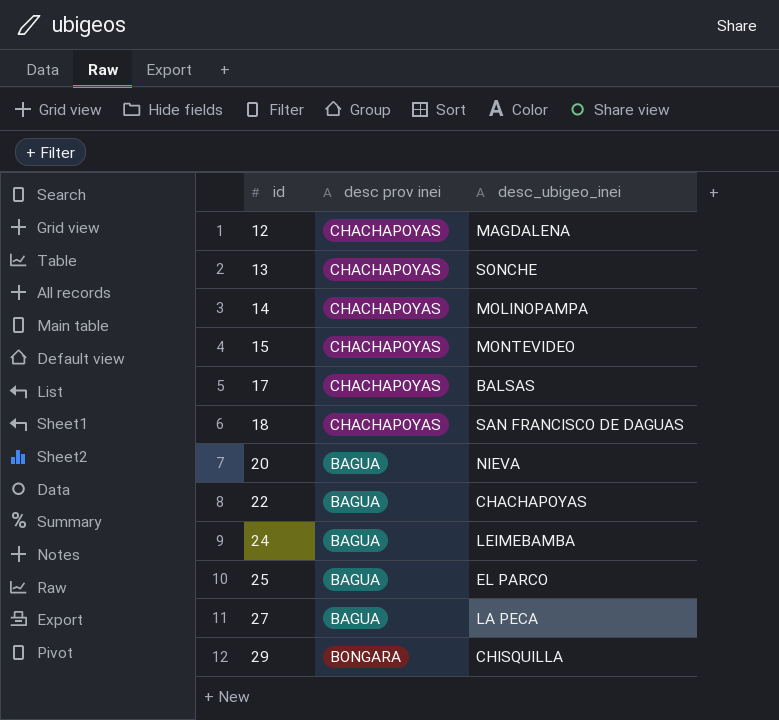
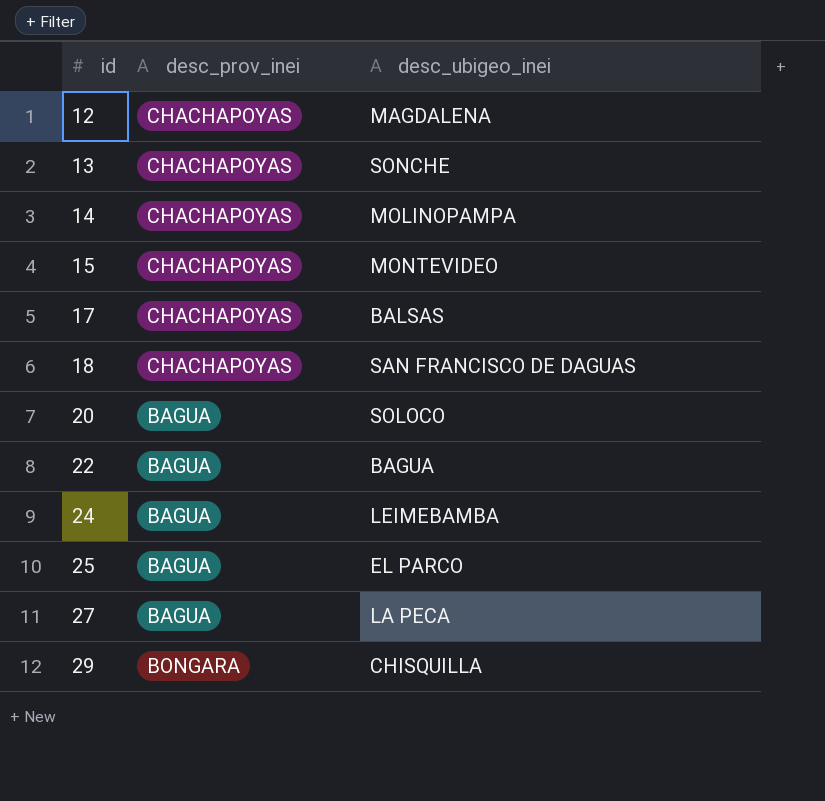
column name: desc prov inei -> desc_prov_inei
20 | desc_ubigeo_inei: NIEVA -> SOLOCO
22 | desc_ubigeo_inei: CHACHAPOYAS -> BAGUA

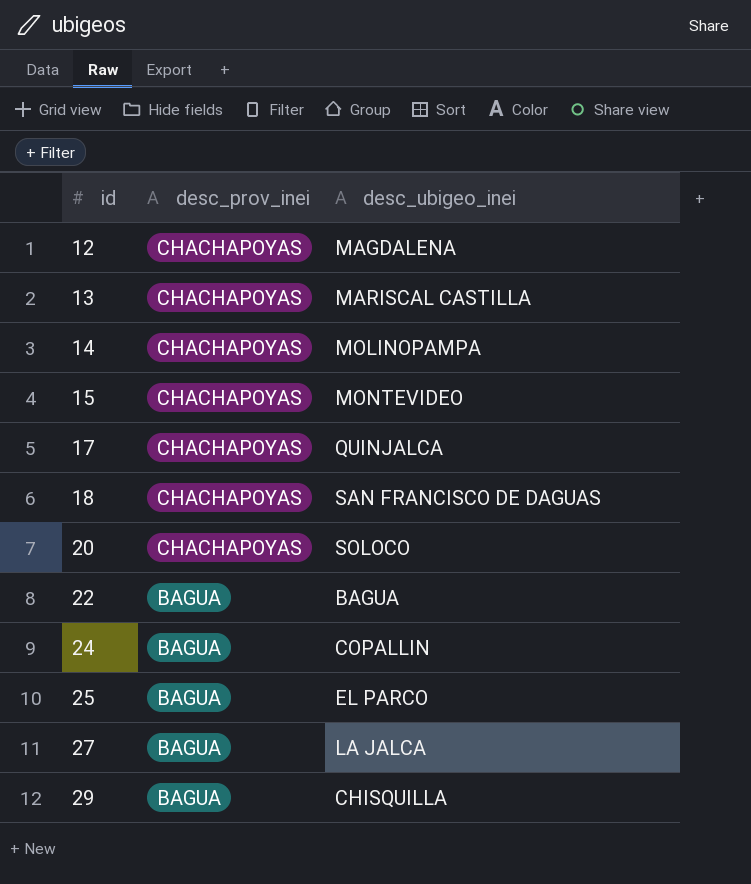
13 | desc_ubigeo_inei: SONCHE -> MARISCAL CASTILLA
17 | desc_ubigeo_inei: BALSAS -> QUINJALCA
20 | desc_prov_inei: BAGUA -> CHACHAPOYAS
24 | desc_ubigeo_inei: LEIMEBAMBA -> COPALLIN
27 | desc_ubigeo_inei: LA PECA -> LA JALCA
29 | desc_prov_inei: BONGARA -> BAGUA

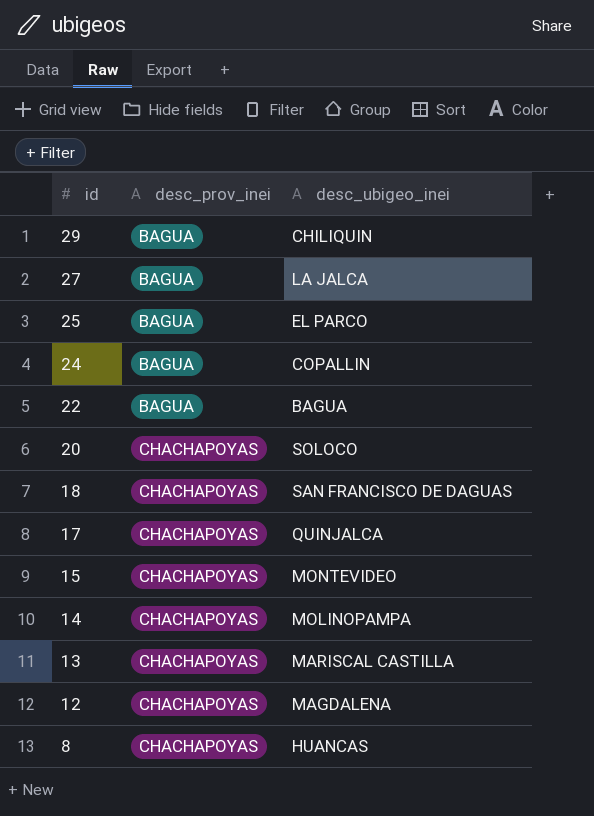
row order: id ascending -> id descending
29 | desc_ubigeo_inei: CHISQUILLA -> CHILIQUIN
row 8: none -> CHACHAPOYAS | HUANCAS

